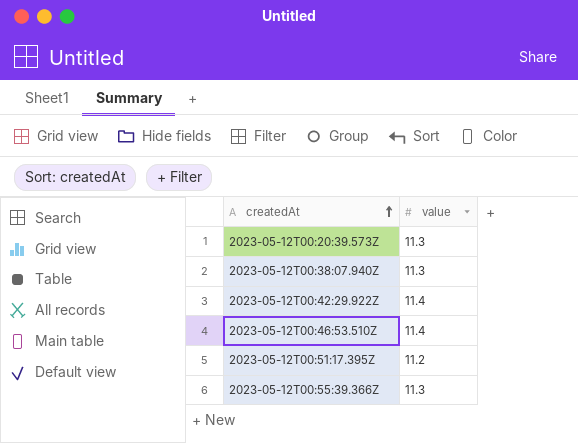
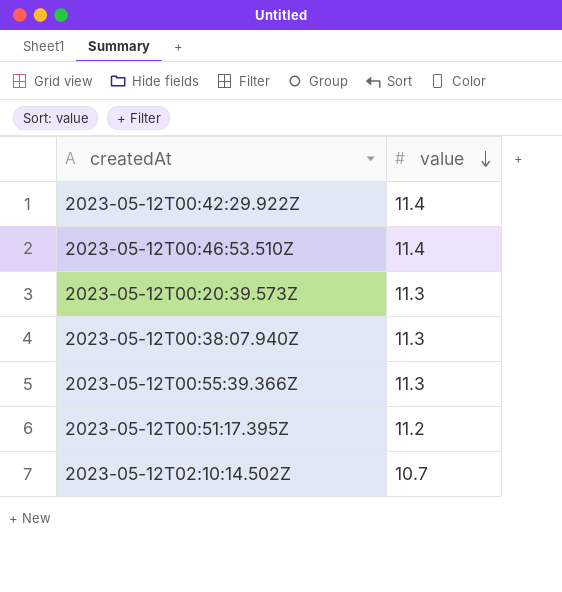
row order: createdAt ascending -> value descending
row 2023-05-12T02:10:14.502Z: none -> 10.7

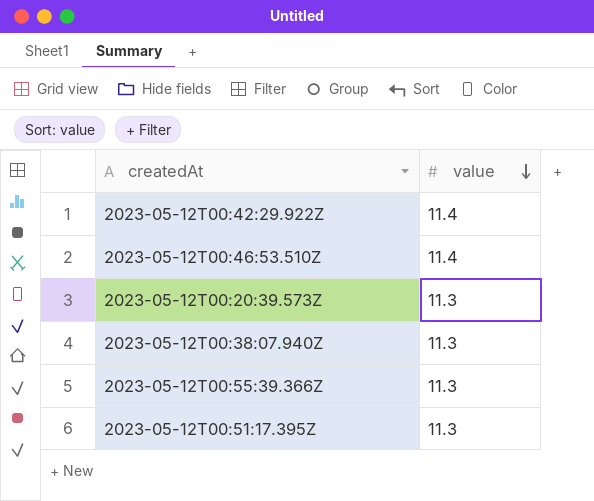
row 2023-05-12T02:10:14.502Z: 10.7 -> none
2023-05-12T00:51:17.395Z | value: 11.2 -> 11.3

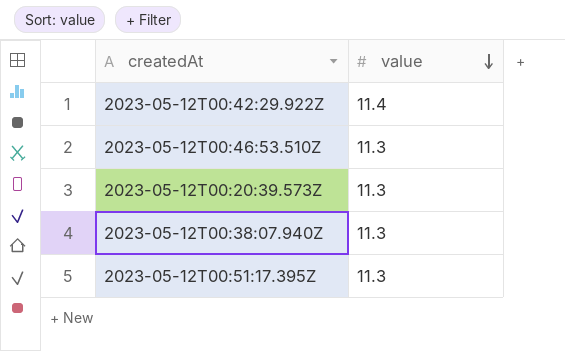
row 2023-05-12T00:55:39.366Z: 11.3 -> none
2023-05-12T00:46:53.510Z | value: 11.4 -> 11.3

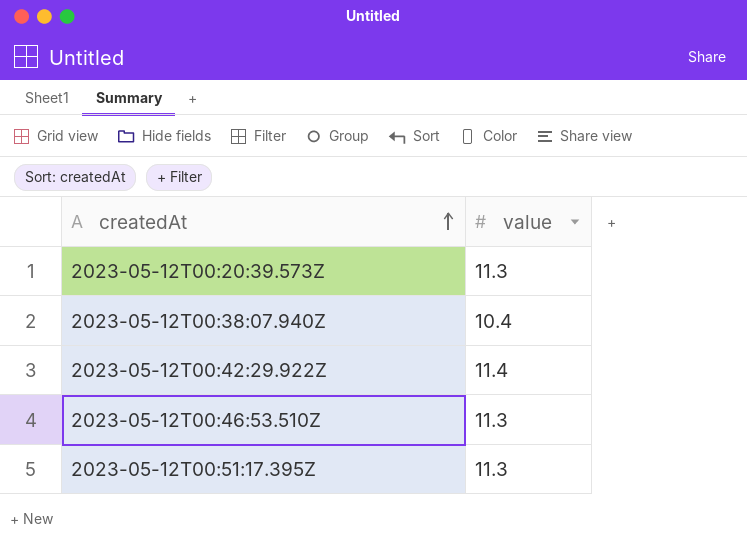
row order: value descending -> createdAt ascending
2023-05-12T00:38:07.940Z | value: 11.3 -> 10.4

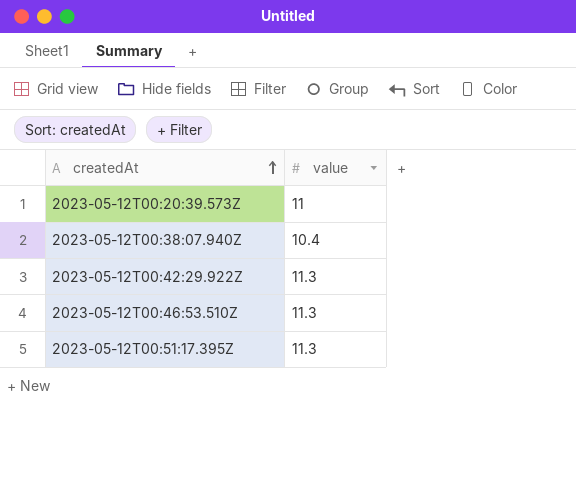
2023-05-12T00:20:39.573Z | value: 11.3 -> 11
2023-05-12T00:42:29.922Z | value: 11.4 -> 11.3

